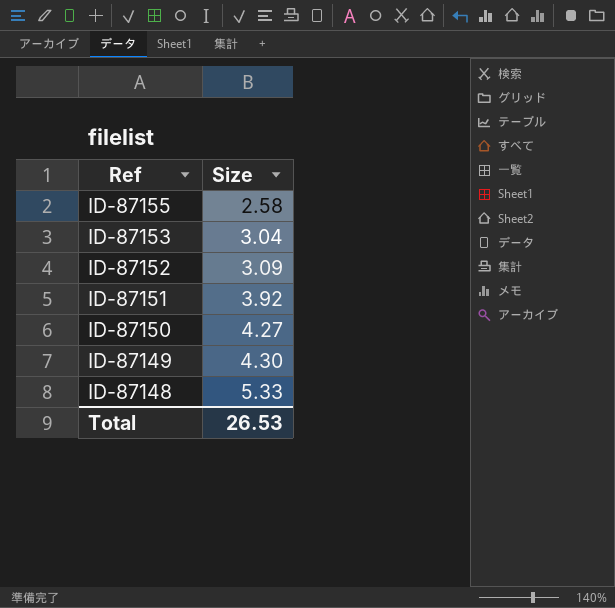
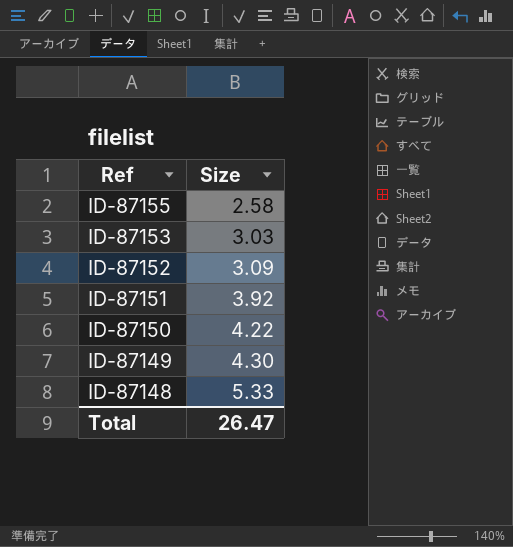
ID-87153 | Size: 3.04 -> 3.03
ID-87150 | Size: 4.27 -> 4.22
Total | Size: 26.53 -> 26.47

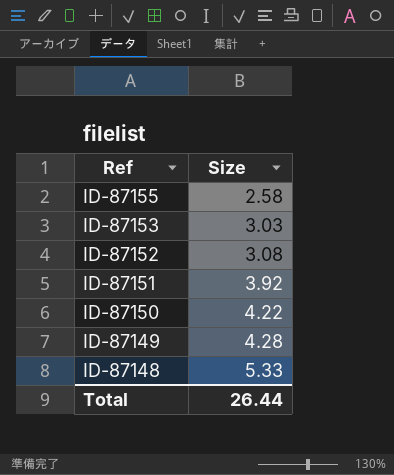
ID-87152 | Size: 3.09 -> 3.08
ID-87149 | Size: 4.30 -> 4.28
Total | Size: 26.47 -> 26.44

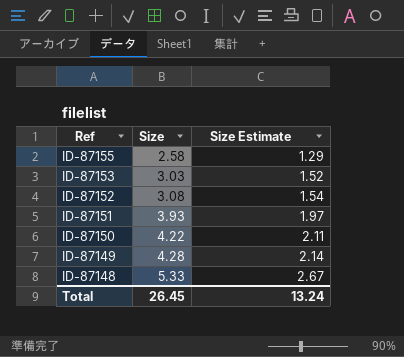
column Size Estimate | formula: none -> [Size] * 0.5
ID-87151 | Size: 3.92 -> 3.93
Total | Size: 26.44 -> 26.45

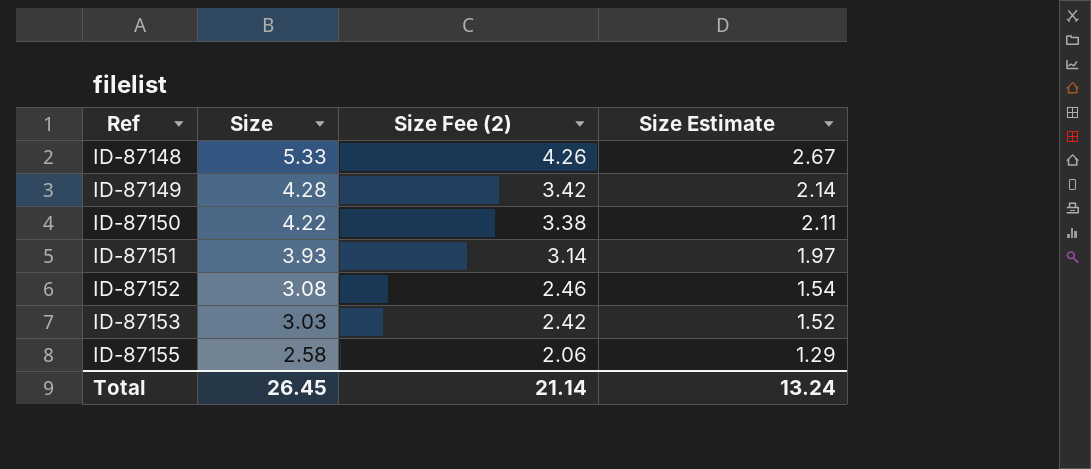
row order: Ref descending -> Ref ascending
column Size Fee (2) | formula: none -> [Size] * 0.8

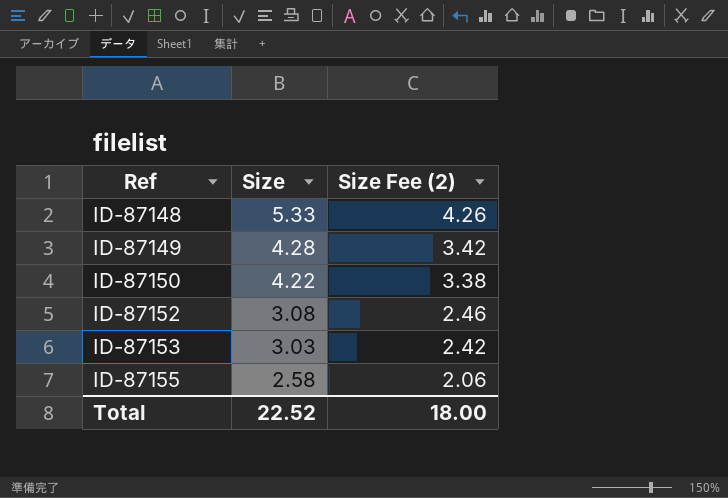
column Size Estimate | formula: [Size] * 0.5 -> none
row ID-87151: 3.93 | 3.14 | 1.97 -> none
Total | Size: 26.45 -> 22.52
Total | Size Fee (2): 21.14 -> 18.00

